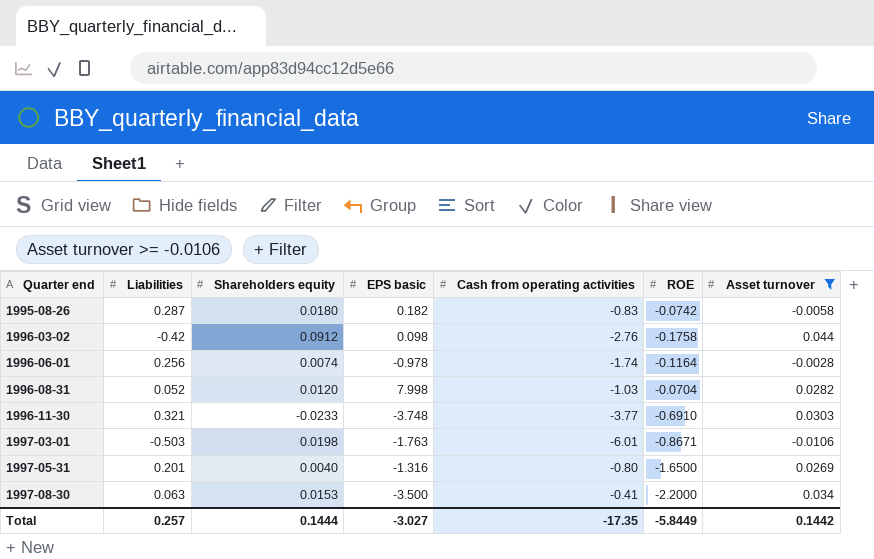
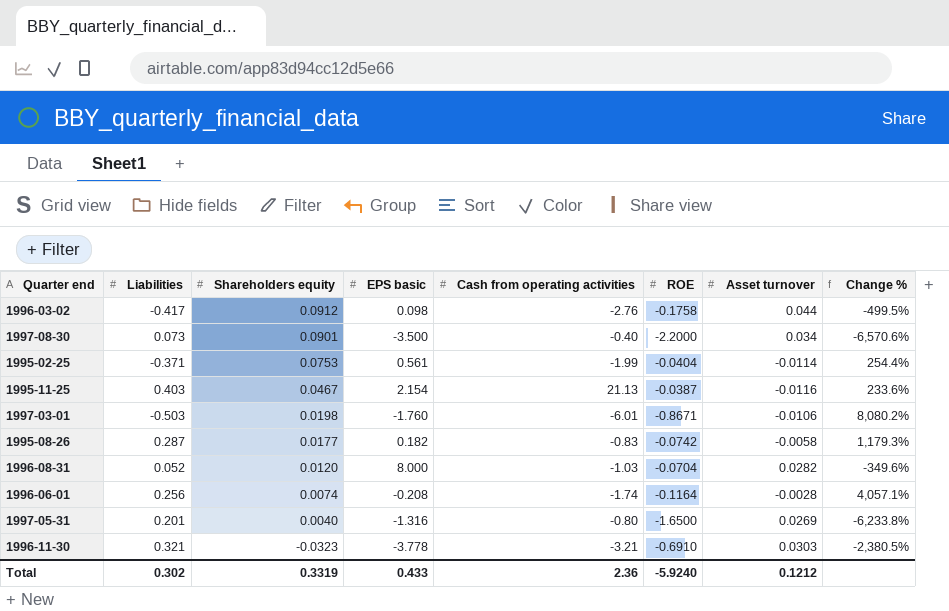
filter: Asset turnover >= -0.0106 -> none
row order: Quarter end ascending -> Shareholders equity descending
column Change % | formula: none -> ([ROE] - [Asset turnover]) / [Asset turnover]
1996-03-02 | Liabilities: -0.42 -> -0.417
1997-08-30 | Liabilities: 0.063 -> 0.073
1997-08-30 | Shareholders equity: 0.0153 -> 0.0901
1997-08-30 | Cash from operating activities: -0.41 -> -0.40
1997-03-01 | EPS basic: -1.763 -> -1.760
1995-08-26 | Shareholders equity: 0.0180 -> 0.0177
1996-08-31 | EPS basic: 7.998 -> 8.000
1996-06-01 | EPS basic: -0.978 -> -0.208
1996-11-30 | Shareholders equity: -0.0233 -> -0.0323
1996-11-30 | EPS basic: -3.748 -> -3.778
1996-11-30 | Cash from operating activities: -3.77 -> -3.21
Total | Liabilities: 0.257 -> 0.302
Total | Shareholders equity: 0.1444 -> 0.3319
Total | EPS basic: -3.027 -> 0.433
Total | Cash from operating activities: -17.35 -> 2.36
Total | ROE: -5.8449 -> -5.9240
Total | Asset turnover: 0.1442 -> 0.1212

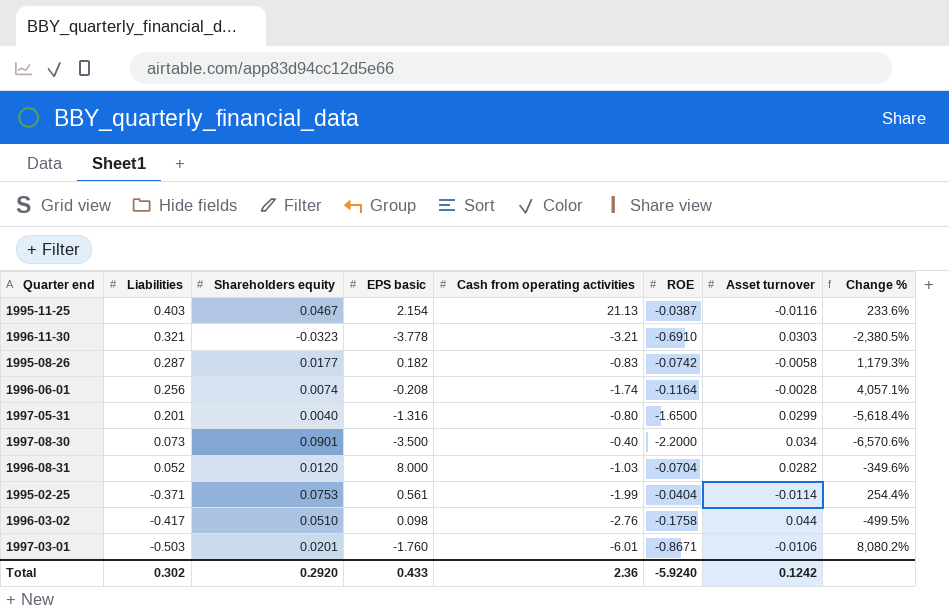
row order: Shareholders equity descending -> Liabilities descending
1997-05-31 | Asset turnover: 0.0269 -> 0.0299
1997-05-31 | Change %: -6,233.8% -> -5,618.4%
1996-03-02 | Shareholders equity: 0.0912 -> 0.0510
1997-03-01 | Shareholders equity: 0.0198 -> 0.0201
Total | Shareholders equity: 0.3319 -> 0.2920
Total | Asset turnover: 0.1212 -> 0.1242

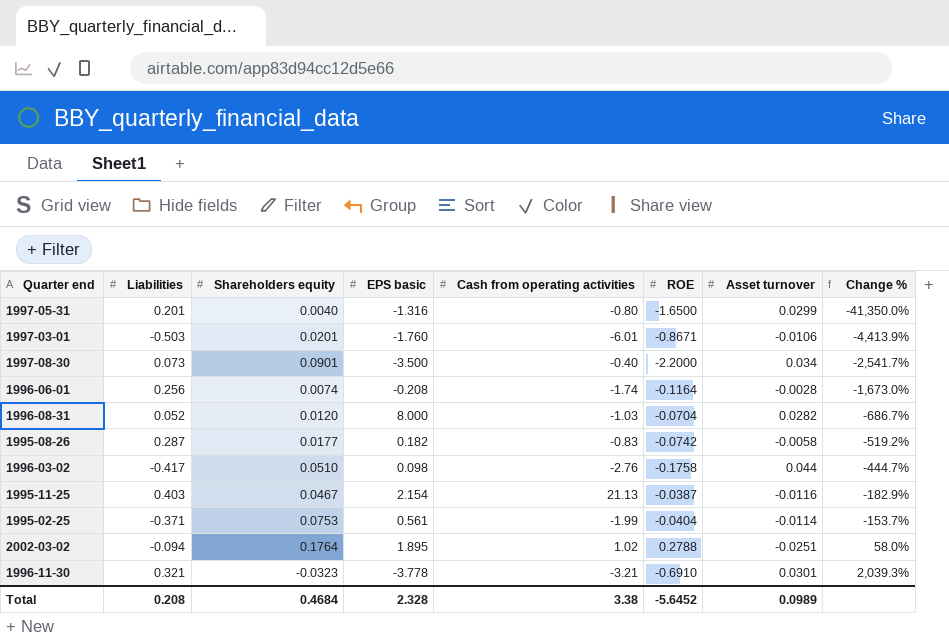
row order: Liabilities descending -> Change % ascending
column Change % | formula: ([ROE] - [Asset turnover]) / [Asset turnover] -> ([ROE] - [Shareholders equity]) / [Shareholders equity]
row 2002-03-02: none -> -0.094 | 0.1764 | 1.895 | 1.02 | 0.2788 | -0.0251 | 58.0%
1996-11-30 | Asset turnover: 0.0303 -> 0.0301
Total | Liabilities: 0.302 -> 0.208
Total | Shareholders equity: 0.2920 -> 0.4684
Total | EPS basic: 0.433 -> 2.328
Total | Cash from operating activities: 2.36 -> 3.38
Total | ROE: -5.9240 -> -5.6452
Total | Asset turnover: 0.1242 -> 0.0989

